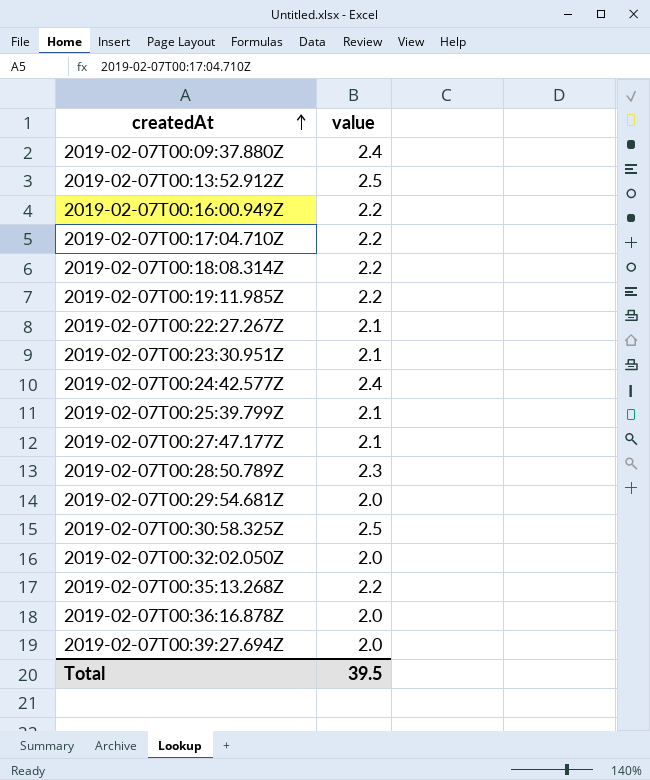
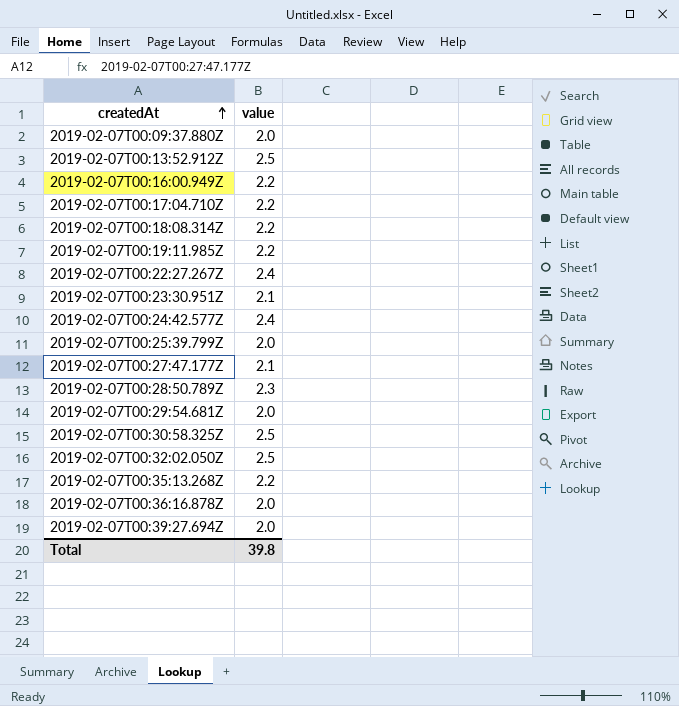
2019-02-07T00:09:37.880Z | value: 2.4 -> 2.0
2019-02-07T00:22:27.267Z | value: 2.1 -> 2.4
2019-02-07T00:25:39.799Z | value: 2.1 -> 2.0
2019-02-07T00:32:02.050Z | value: 2.0 -> 2.5
Total | value: 39.5 -> 39.8

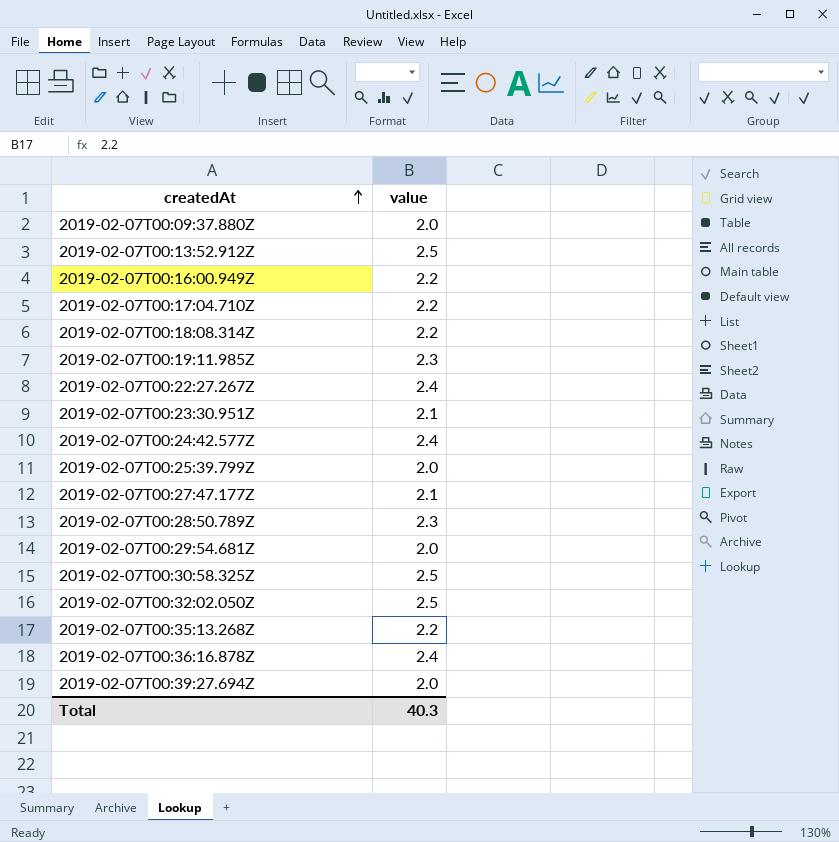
2019-02-07T00:19:11.985Z | value: 2.2 -> 2.3
2019-02-07T00:36:16.878Z | value: 2.0 -> 2.4
Total | value: 39.8 -> 40.3

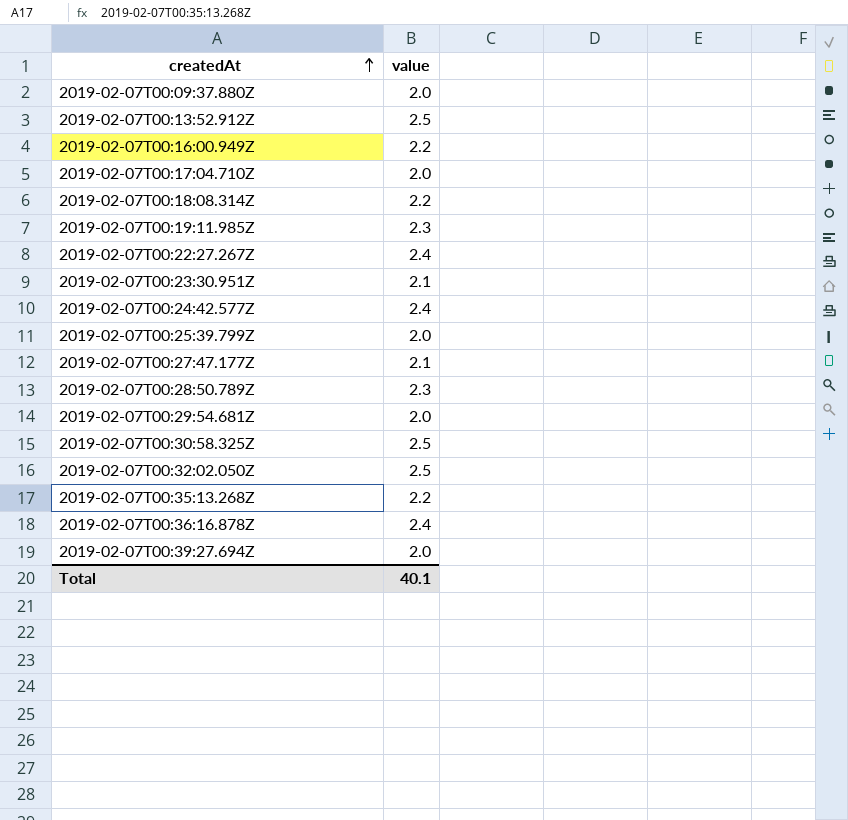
2019-02-07T00:17:04.710Z | value: 2.2 -> 2.0
Total | value: 40.3 -> 40.1

